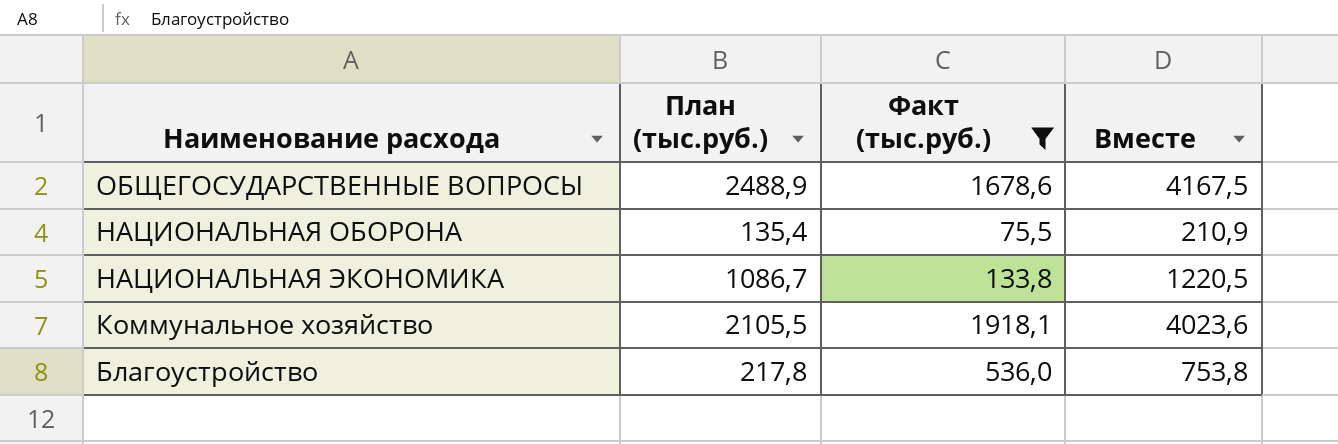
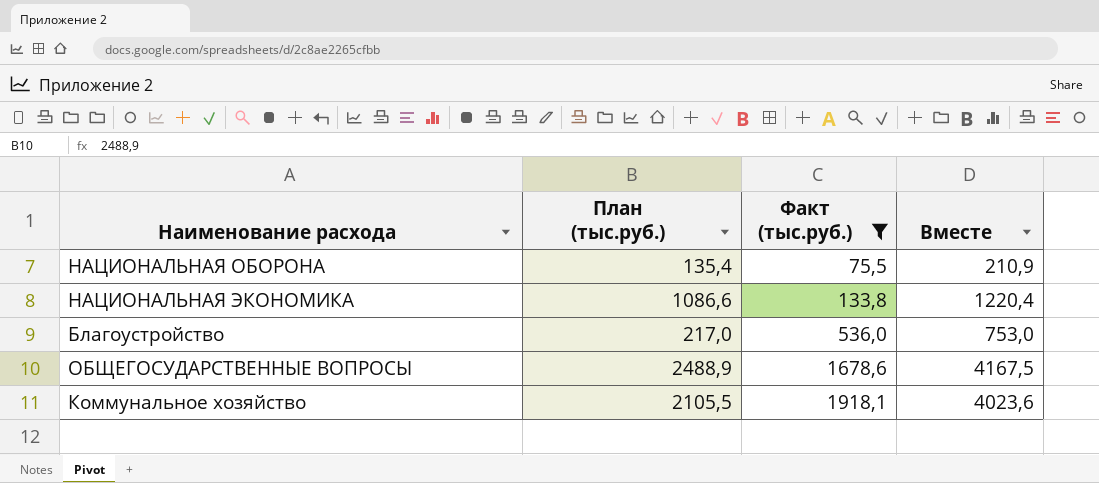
row order: none -> Факт (тыс.руб.) ascending
НАЦИОНАЛЬНАЯ ЭКОНОМИКА | План (тыс.руб.): 1086,7 -> 1086,6
НАЦИОНАЛЬНАЯ ЭКОНОМИКА | Вместе: 1220,5 -> 1220,4
Благоустройство | План (тыс.руб.): 217,8 -> 217,0
Благоустройство | Вместе: 753,8 -> 753,0

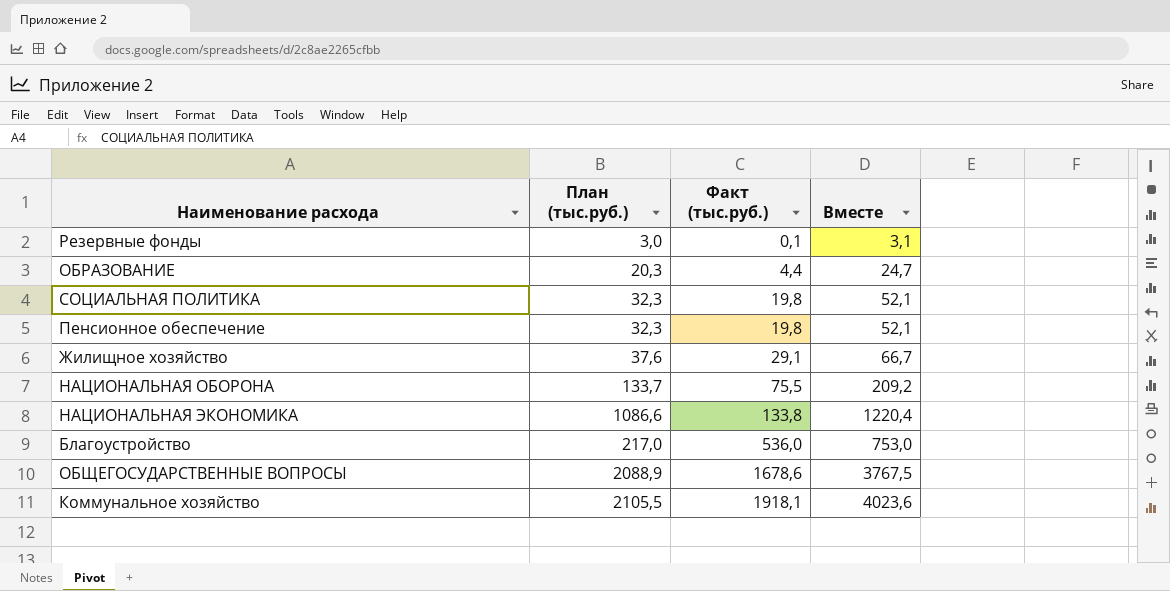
filter: Факт (тыс.руб.) >= 75,5 -> none
НАЦИОНАЛЬНАЯ ОБОРОНА | План (тыс.руб.): 135,4 -> 133,7
НАЦИОНАЛЬНАЯ ОБОРОНА | Вместе: 210,9 -> 209,2
ОБЩЕГОСУДАРСТВЕННЫЕ ВОПРОСЫ | План (тыс.руб.): 2488,9 -> 2088,9
ОБЩЕГОСУДАРСТВЕННЫЕ ВОПРОСЫ | Вместе: 4167,5 -> 3767,5

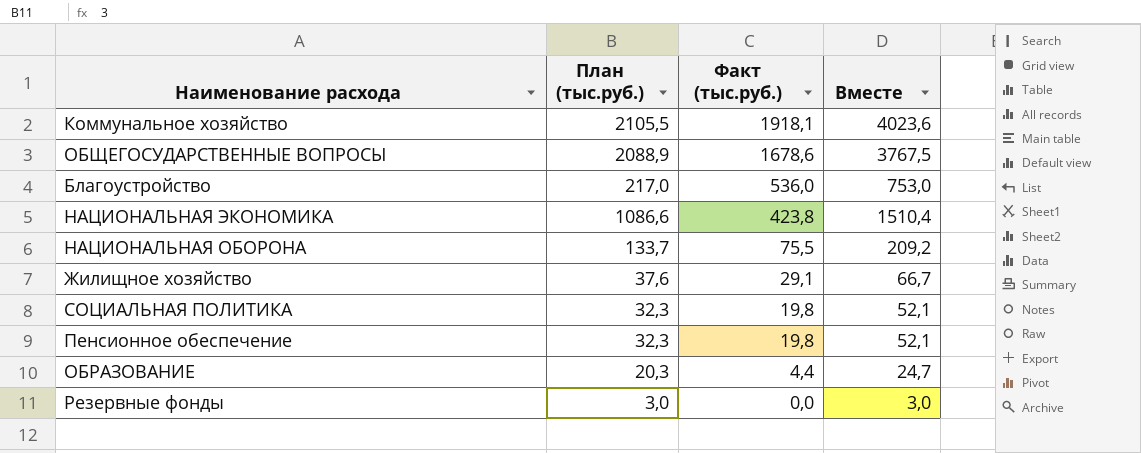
row order: Факт (тыс.руб.) ascending -> Факт (тыс.руб.) descending
НАЦИОНАЛЬНАЯ ЭКОНОМИКА | Факт (тыс.руб.): 133,8 -> 423,8
НАЦИОНАЛЬНАЯ ЭКОНОМИКА | Вместе: 1220,4 -> 1510,4
Резервные фонды | Факт (тыс.руб.): 0,1 -> 0,0
Резервные фонды | Вместе: 3,1 -> 3,0

